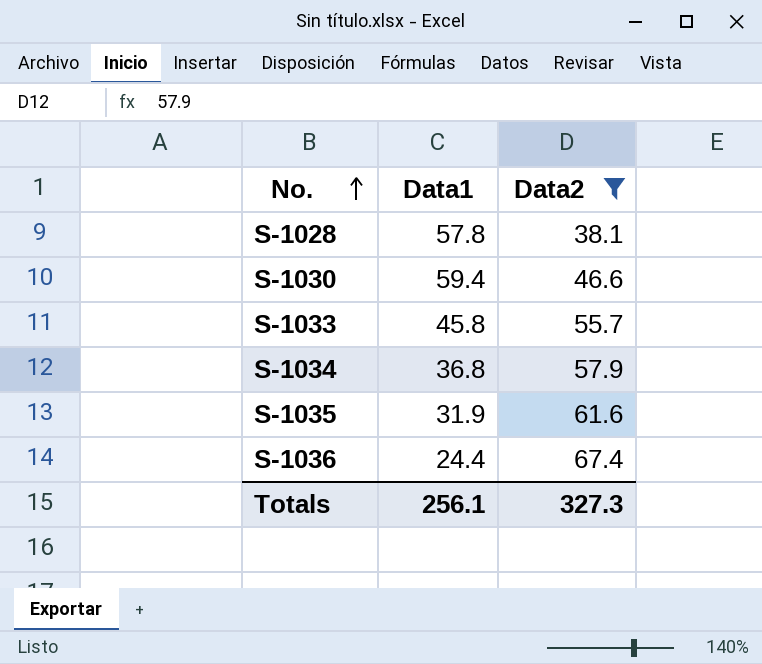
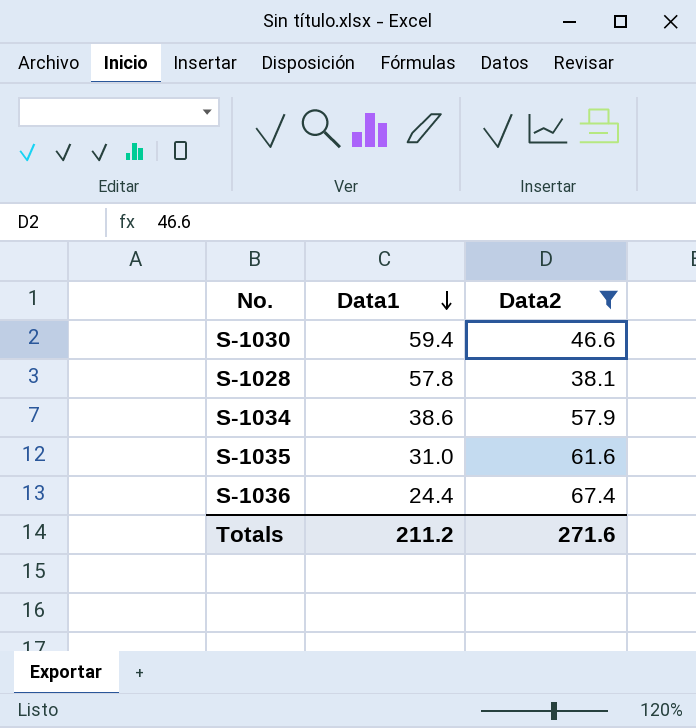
row order: No. ascending -> Data1 descending
row S-1033: 45.8 | 55.7 -> none
S-1034 | Data1: 36.8 -> 38.6
S-1035 | Data1: 31.9 -> 31.0
Totals | Data1: 256.1 -> 211.2
Totals | Data2: 327.3 -> 271.6

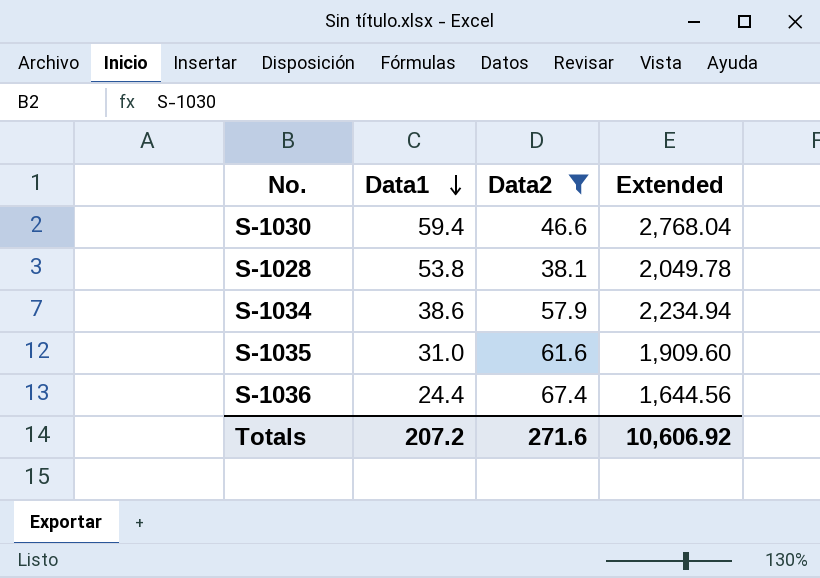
column Extended | formula: none -> [Data1] * [Data2]
S-1028 | Data1: 57.8 -> 53.8
Totals | Data1: 211.2 -> 207.2

